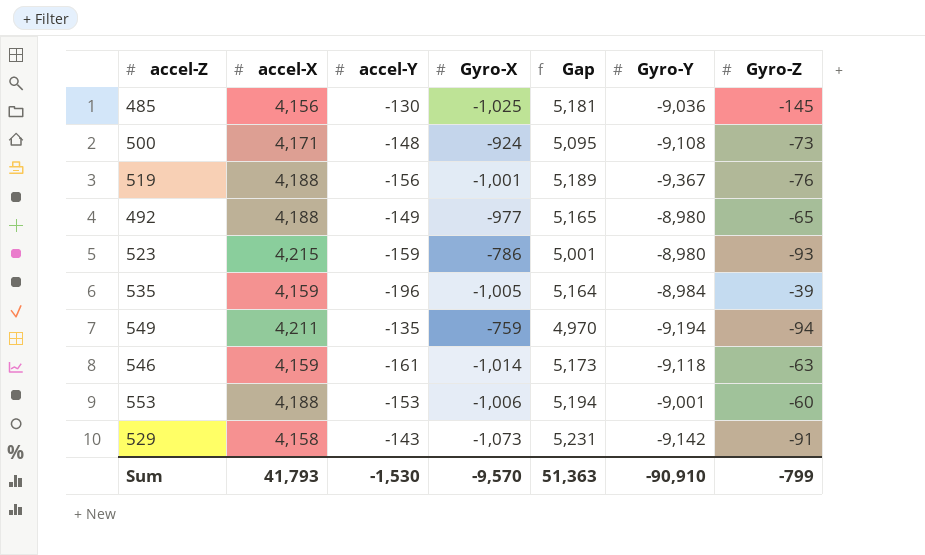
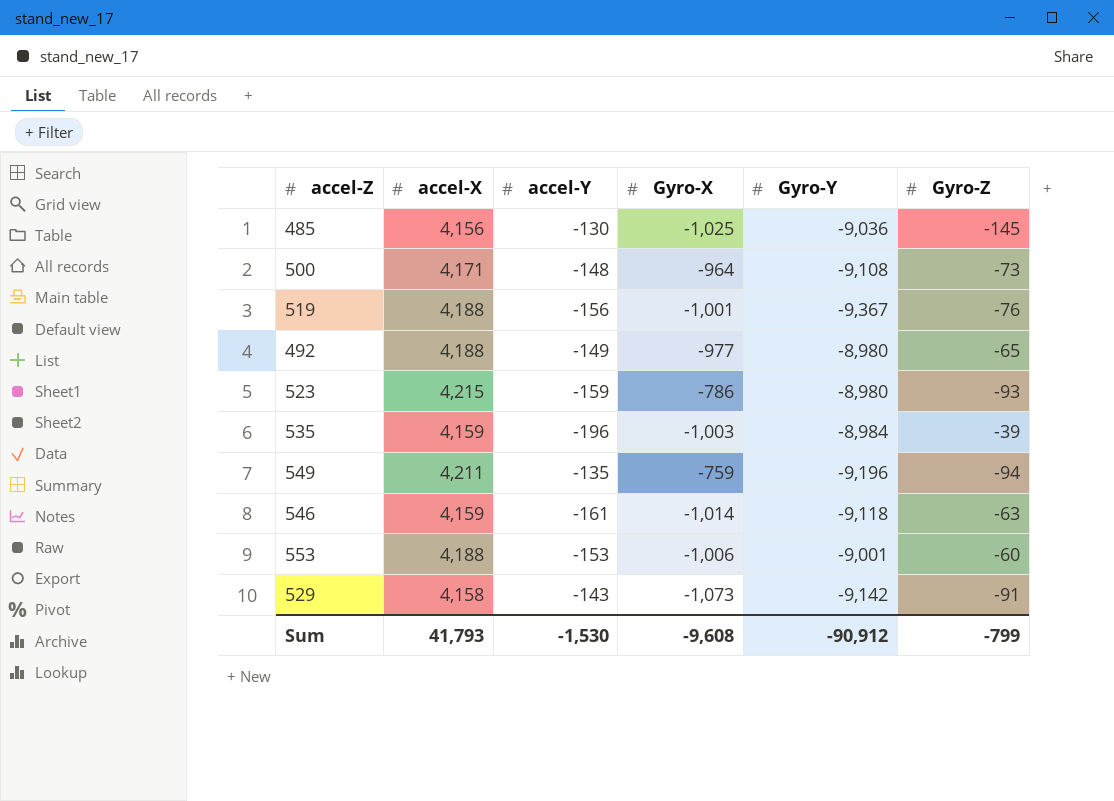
column Gap | formula: [accel-X] - [Gyro-X] -> none
500 | Gyro-X: -924 -> -964
535 | Gyro-X: -1,005 -> -1,003
549 | Gyro-Y: -9,194 -> -9,196
Sum | Gyro-X: -9,570 -> -9,608
Sum | Gyro-Y: -90,910 -> -90,912

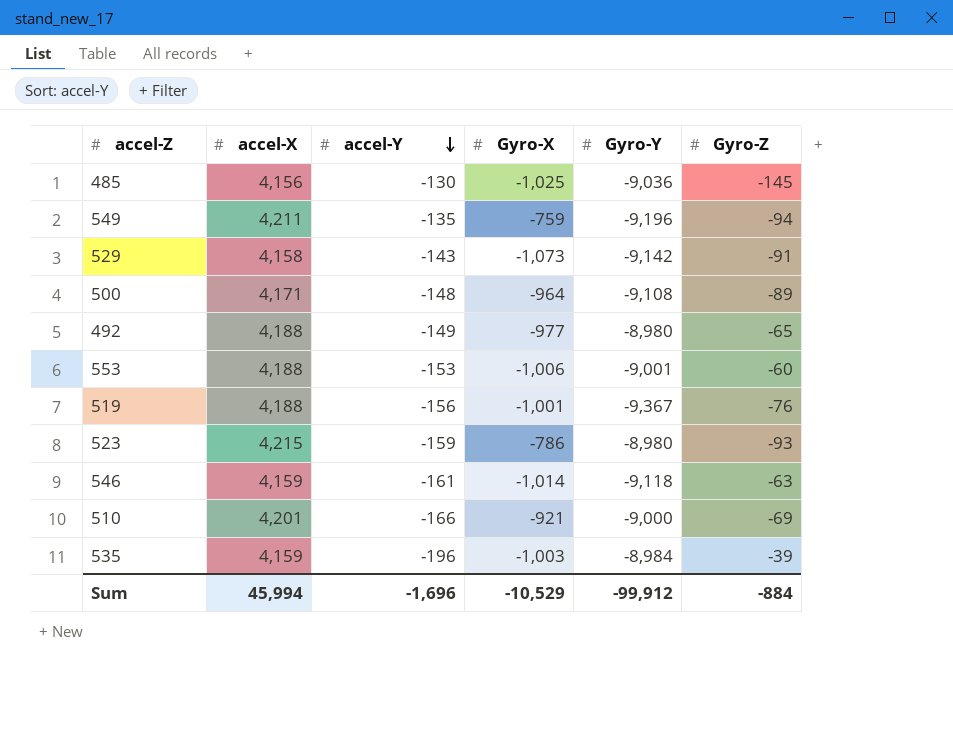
row order: none -> accel-Y descending
500 | Gyro-Z: -73 -> -89
row 510: none -> 4,201 | -166 | -921 | -9,000 | -69
Sum | accel-X: 41,793 -> 45,994
Sum | accel-Y: -1,530 -> -1,696
Sum | Gyro-X: -9,608 -> -10,529
Sum | Gyro-Y: -90,912 -> -99,912
Sum | Gyro-Z: -799 -> -884

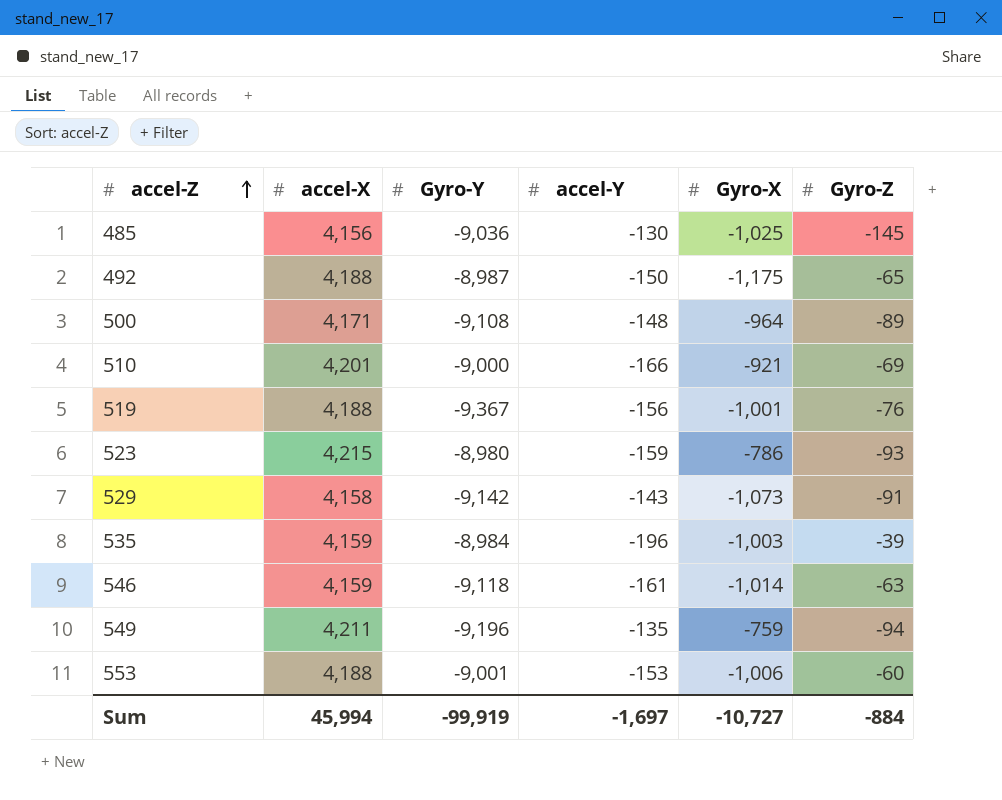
row order: accel-Y descending -> accel-Z ascending
column Gyro-Y | position: 5 -> 3
492 | Gyro-Y: -8,980 -> -8,987
492 | accel-Y: -149 -> -150
492 | Gyro-X: -977 -> -1,175
Sum | Gyro-Y: -99,912 -> -99,919
Sum | accel-Y: -1,696 -> -1,697
Sum | Gyro-X: -10,529 -> -10,727

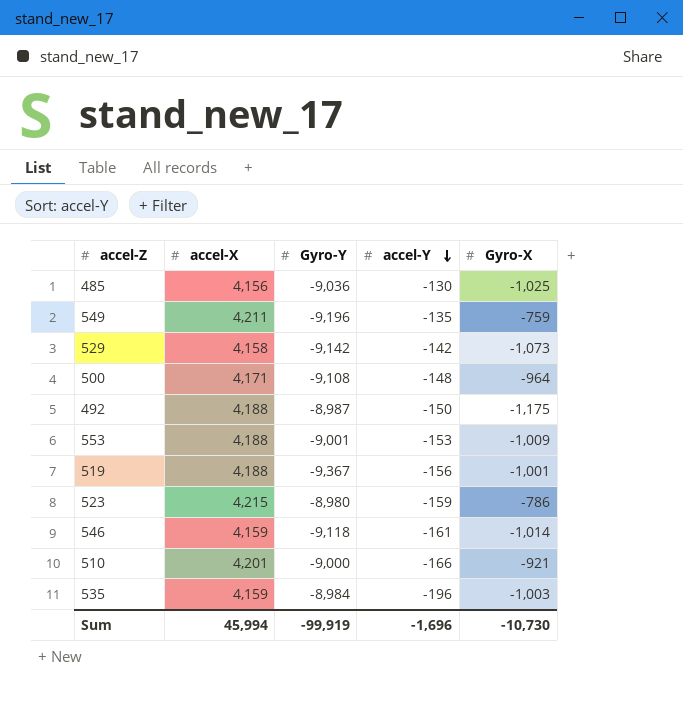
row order: accel-Z ascending -> accel-Y descending
column Gyro-Z | position: 6 -> none
529 | accel-Y: -143 -> -142
553 | Gyro-X: -1,006 -> -1,009
Sum | accel-Y: -1,697 -> -1,696
Sum | Gyro-X: -10,727 -> -10,730

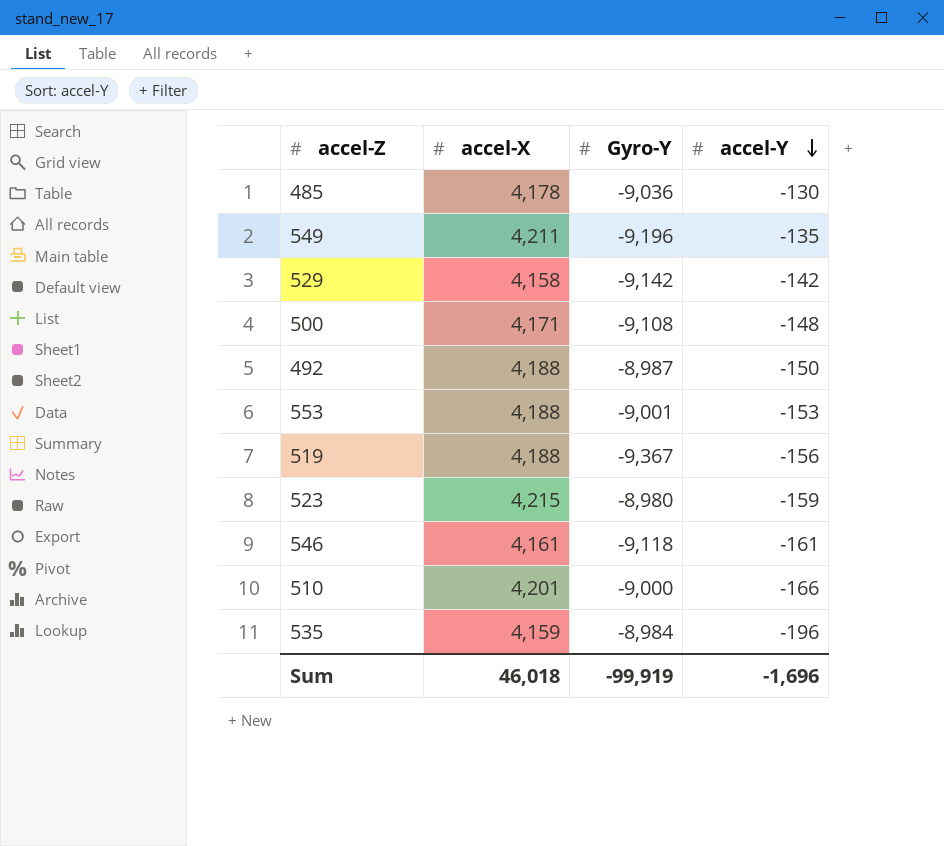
column Gyro-X | position: 5 -> none
485 | accel-X: 4,156 -> 4,178
546 | accel-X: 4,159 -> 4,161
Sum | accel-X: 45,994 -> 46,018

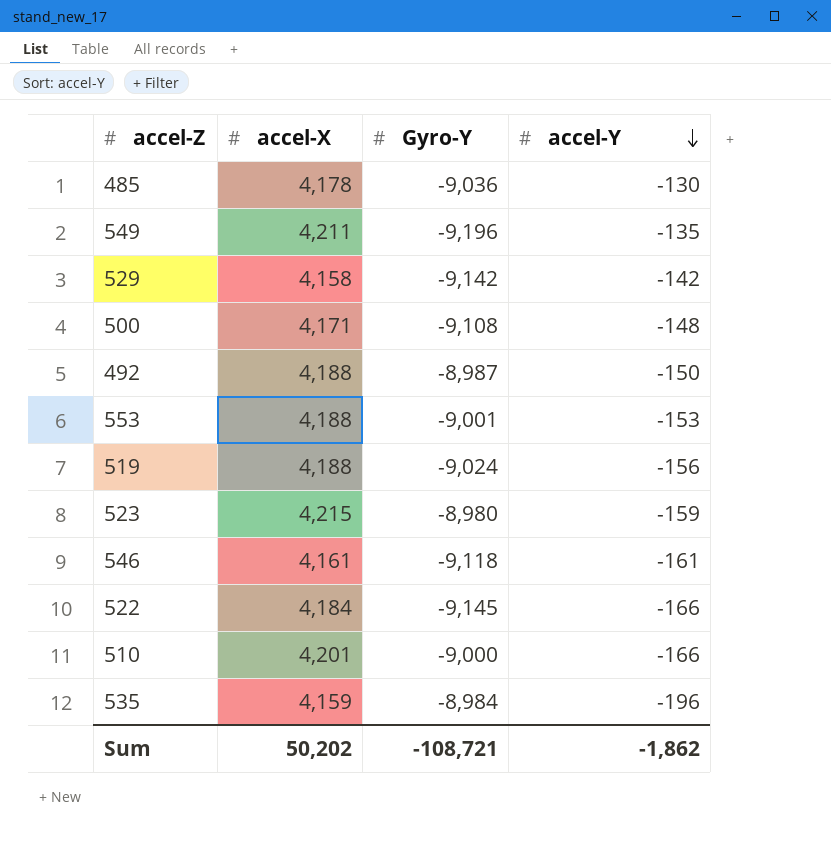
519 | Gyro-Y: -9,367 -> -9,024
row 522: none -> 4,184 | -9,145 | -166
Sum | accel-X: 46,018 -> 50,202
Sum | Gyro-Y: -99,919 -> -108,721
Sum | accel-Y: -1,696 -> -1,862

